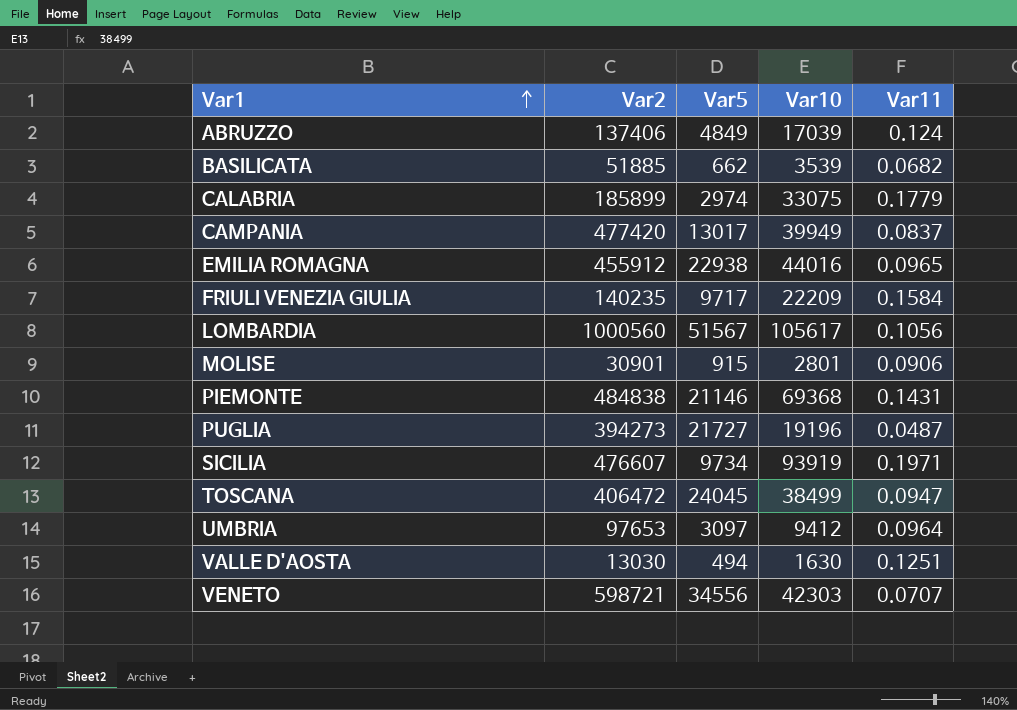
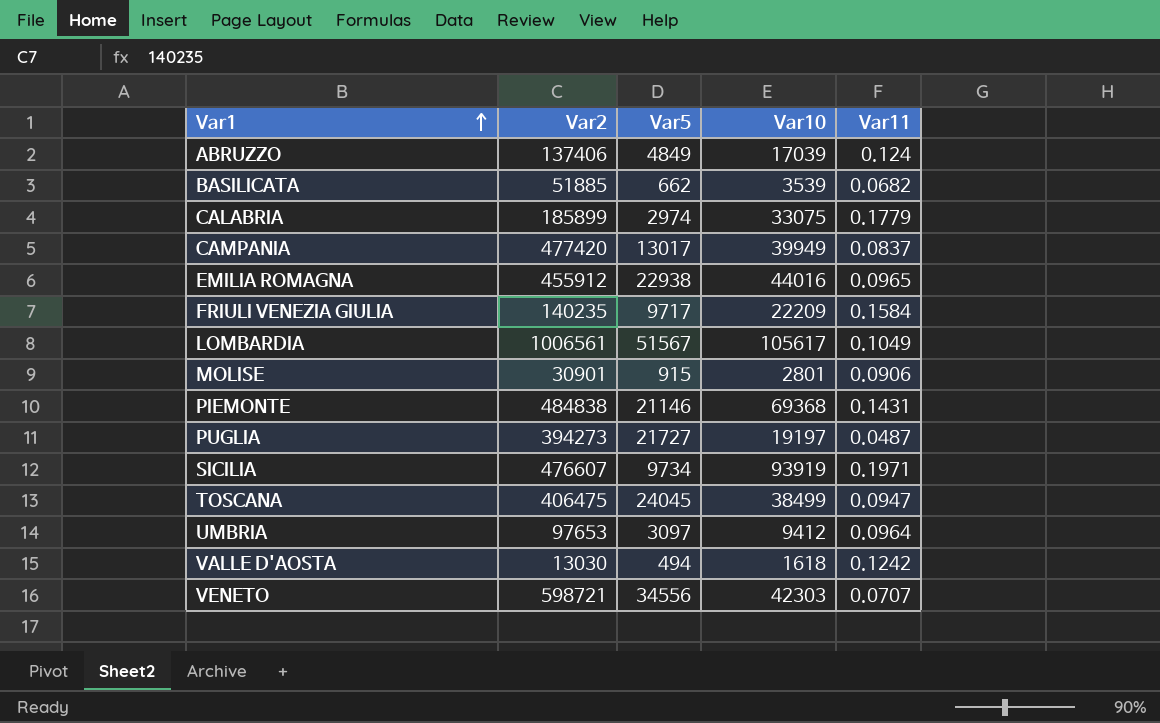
LOMBARDIA | Var2: 1000560 -> 1006561
LOMBARDIA | Var11: 0.1056 -> 0.1049
PUGLIA | Var10: 19196 -> 19197
TOSCANA | Var2: 406472 -> 406475
VALLE D'AOSTA | Var10: 1630 -> 1618
VALLE D'AOSTA | Var11: 0.1251 -> 0.1242

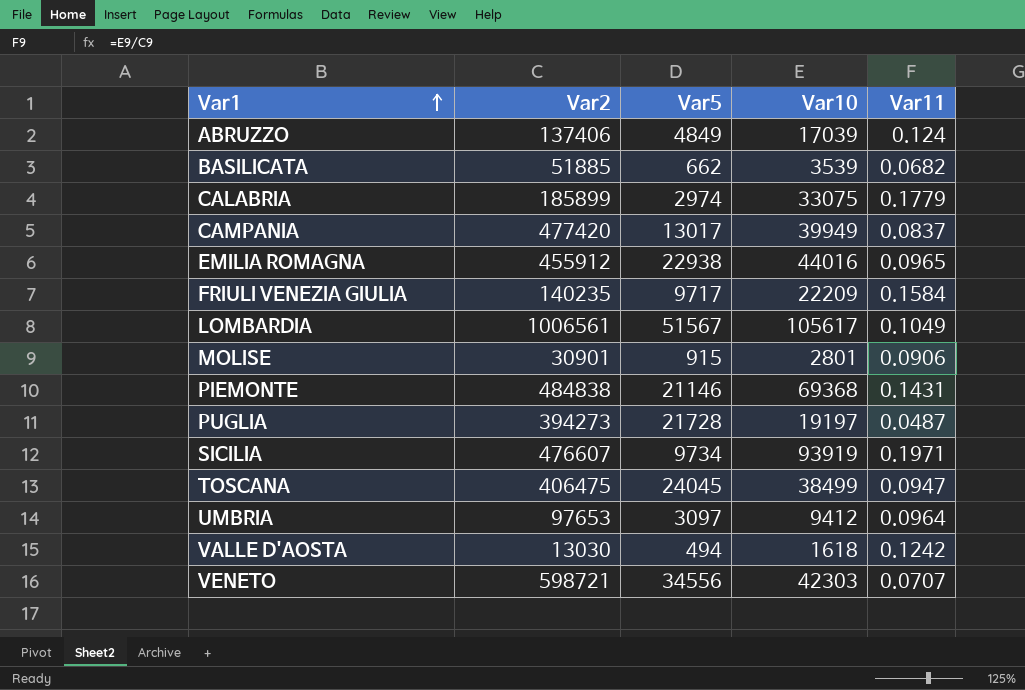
PUGLIA | Var5: 21727 -> 21728

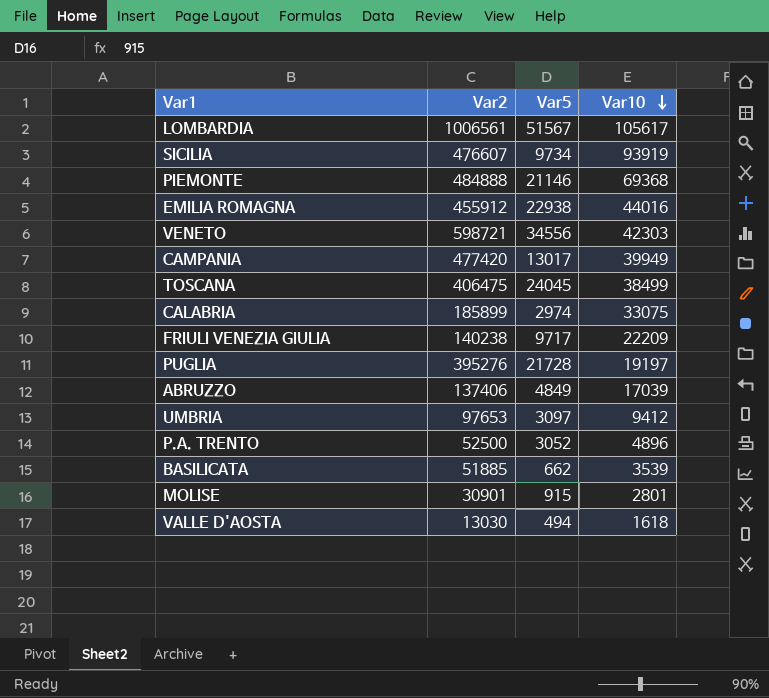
row order: Var1 ascending -> Var10 descending
column Var11 | formula: [Var10] / [Var2] -> none
PIEMONTE | Var2: 484838 -> 484888
FRIULI VENEZIA GIULIA | Var2: 140235 -> 140238
PUGLIA | Var2: 394273 -> 395276
row P.A. TRENTO: none -> 52500 | 3052 | 4896

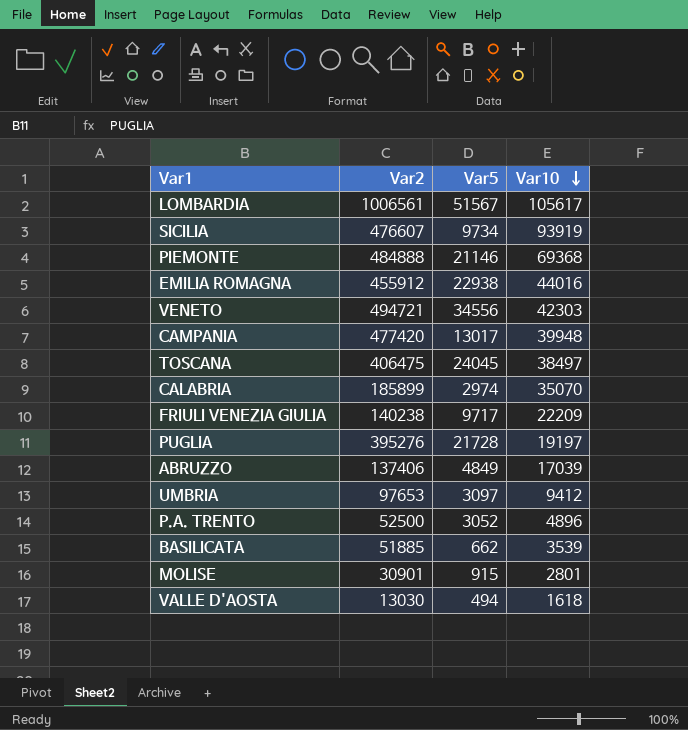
VENETO | Var2: 598721 -> 494721
CAMPANIA | Var10: 39949 -> 39948
TOSCANA | Var10: 38499 -> 38497
CALABRIA | Var10: 33075 -> 35070

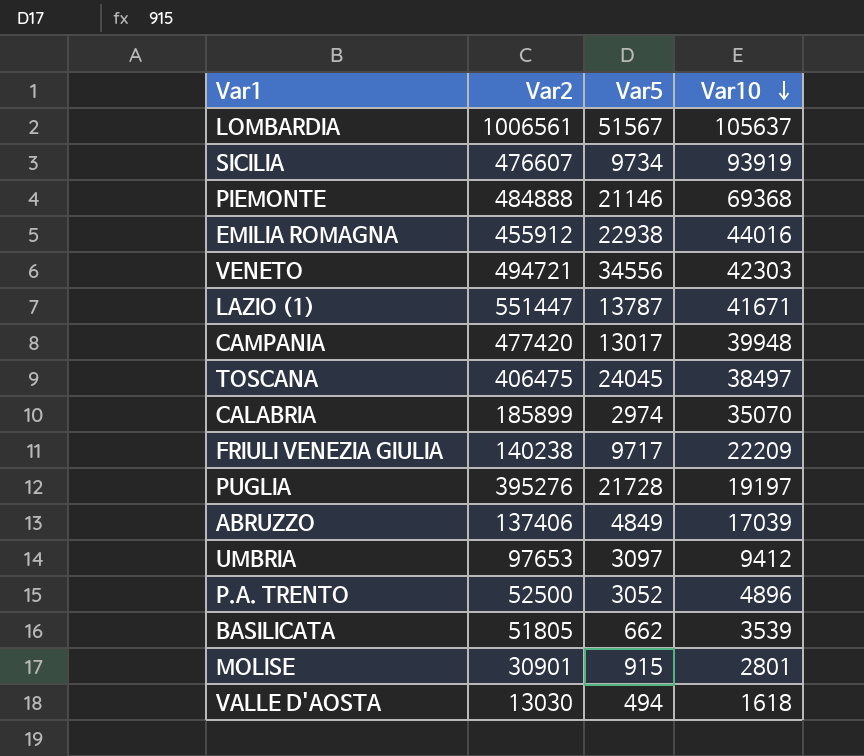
LOMBARDIA | Var10: 105617 -> 105637
row LAZIO (1): none -> 551447 | 13787 | 41671
BASILICATA | Var2: 51885 -> 51805

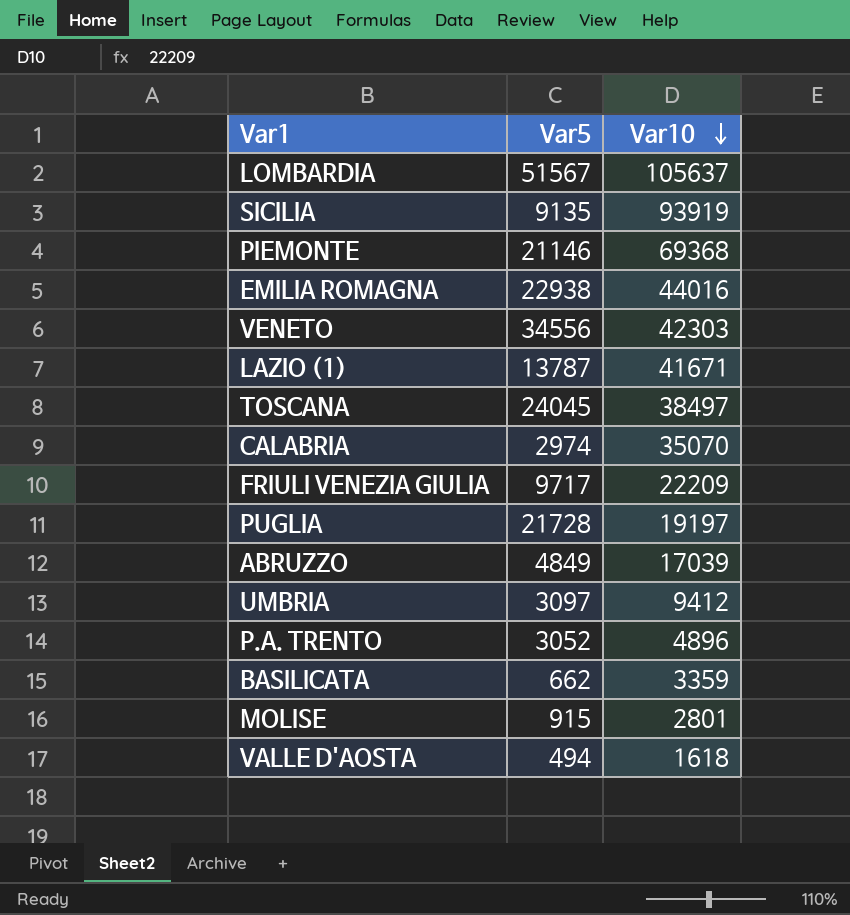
column Var2 | position: 2 -> none
row CAMPANIA: 477420 | 13017 | 39948 -> none
SICILIA | Var5: 9734 -> 9135
BASILICATA | Var10: 3539 -> 3359

